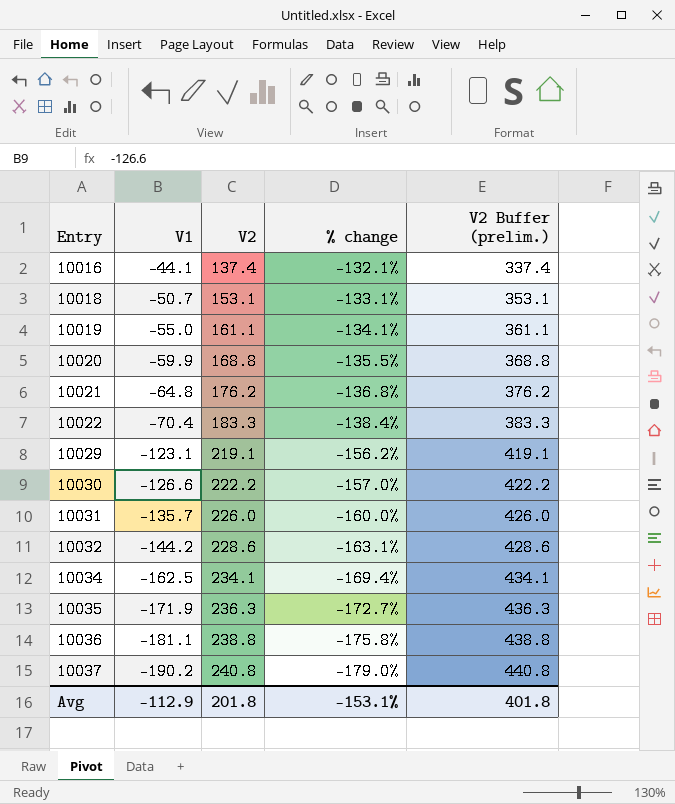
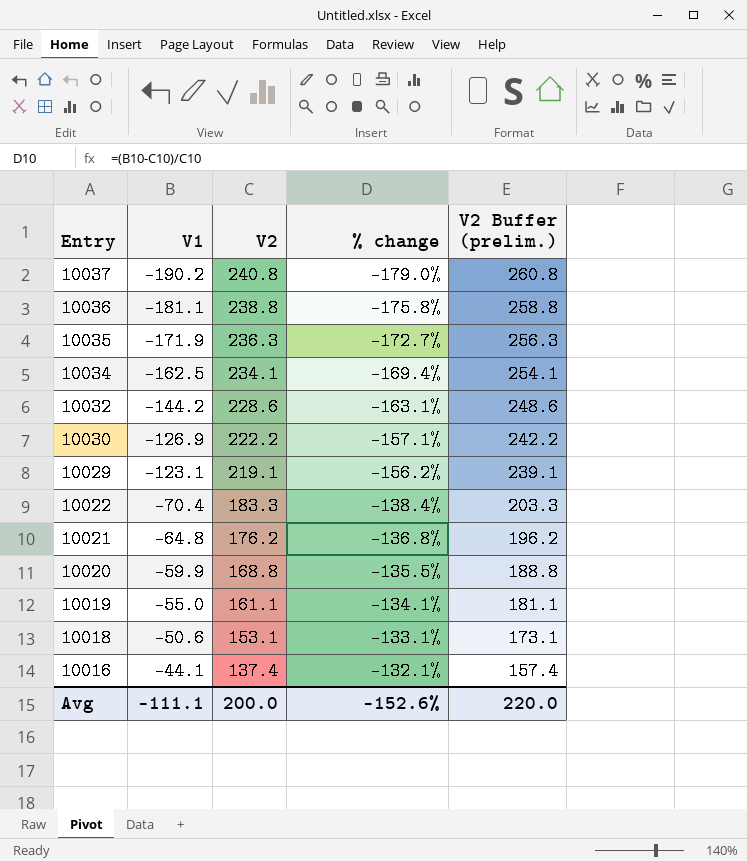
row order: Entry ascending -> Entry descending
column V2 Buffer (prelim.) | formula: [V2] + 200 -> [V2] + 20
row 10031: -135.7 | 226.0 | -160.0% | 426.0 -> none
10030 | V1: -126.6 -> -126.9
10030 | % change: -157.0% -> -157.1%
10018 | V1: -50.7 -> -50.6
Avg | V1: -112.9 -> -111.1
Avg | V2: 201.8 -> 200.0
Avg | % change: -153.1% -> -152.6%
Avg | V2 Buffer (prelim.): 401.8 -> 220.0

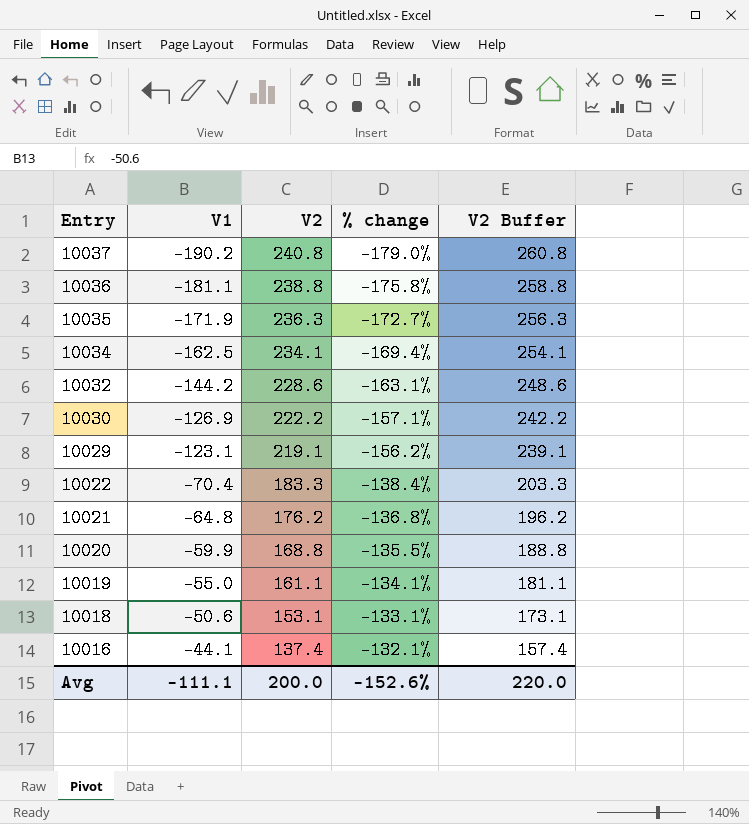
column name: V2 Buffer (prelim.) -> V2 Buffer

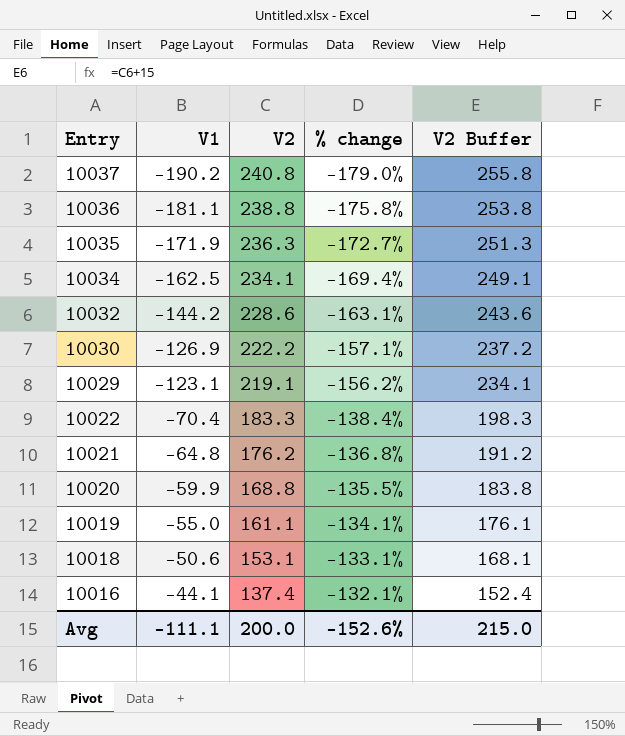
column V2 Buffer | formula: [V2] + 20 -> [V2] + 15
Avg | V2 Buffer: 220.0 -> 215.0

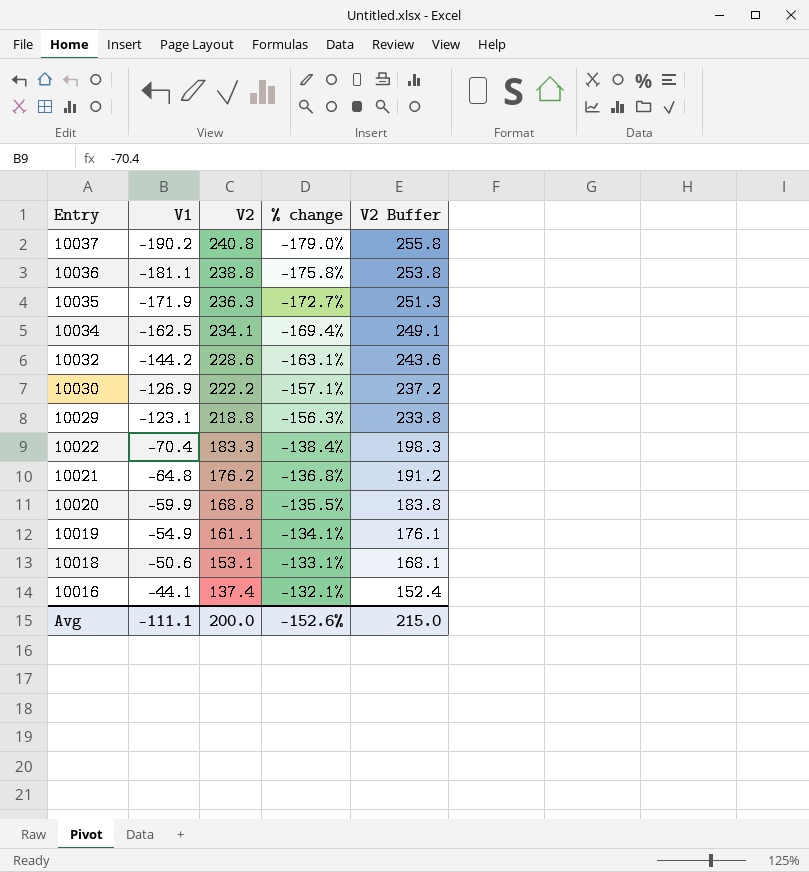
10029 | V2: 219.1 -> 218.8
10029 | % change: -156.2% -> -156.3%
10029 | V2 Buffer: 234.1 -> 233.8
10019 | V1: -55.0 -> -54.9

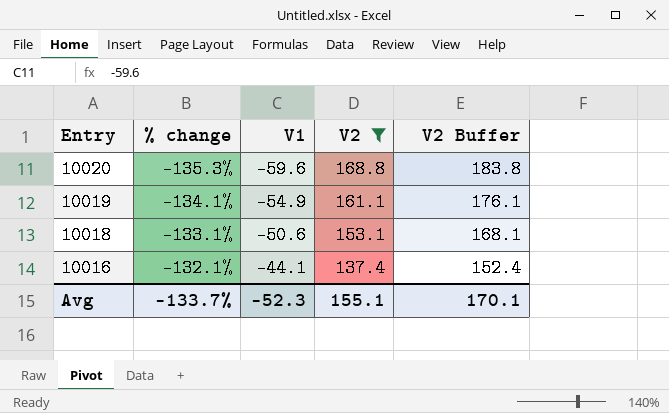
filter: none -> V2 <= 168.8
column % change | position: 4 -> 2
10020 | % change: -135.5% -> -135.3%
10020 | V1: -59.9 -> -59.6
Avg | % change: -152.6% -> -133.7%
Avg | V1: -111.1 -> -52.3
Avg | V2: 200.0 -> 155.1
Avg | V2 Buffer: 215.0 -> 170.1

